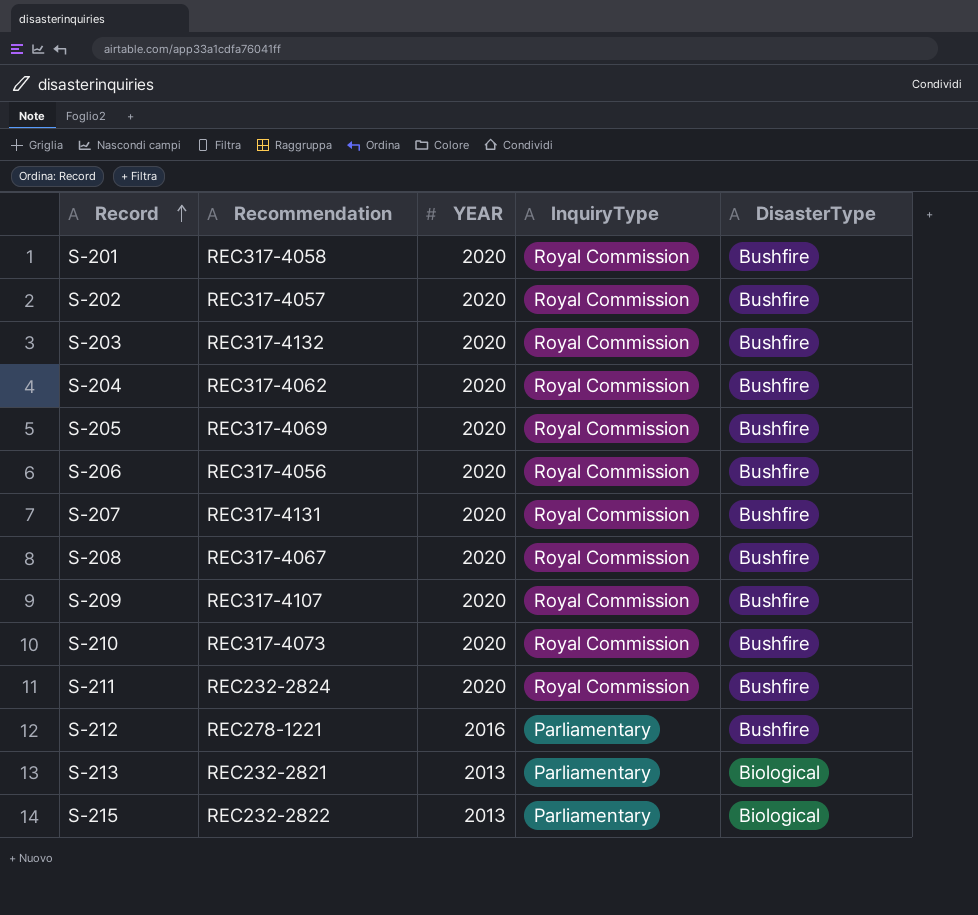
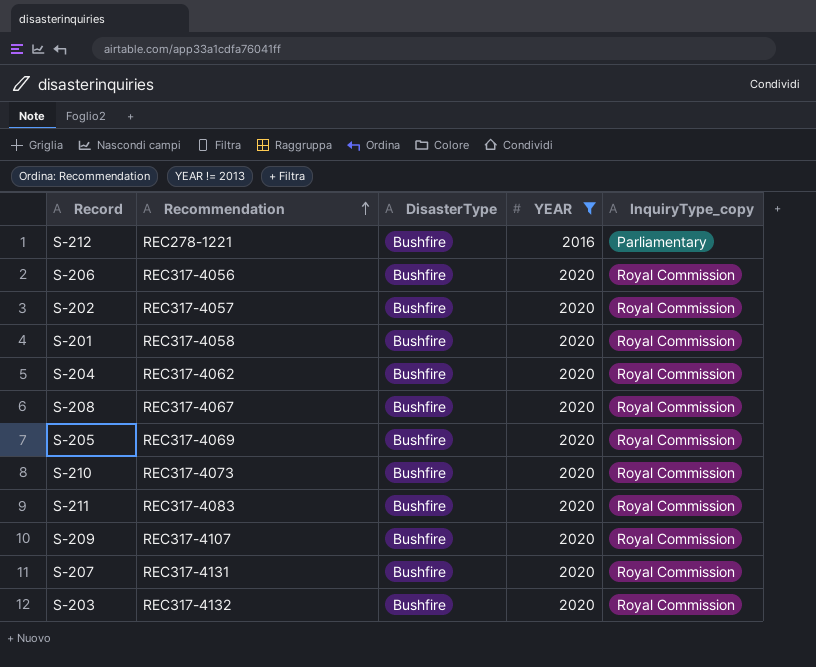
filter: none -> YEAR != 2013
row order: Record ascending -> Recommendation ascending
column DisasterType | position: 5 -> 3
column name: InquiryType -> InquiryType_copy
S-211 | Recommendation: REC232-2824 -> REC317-4083

